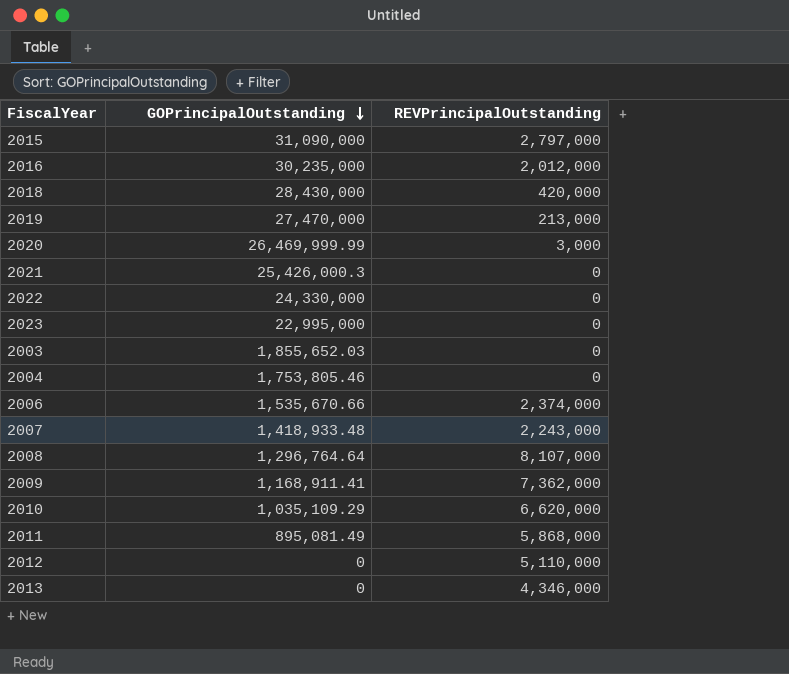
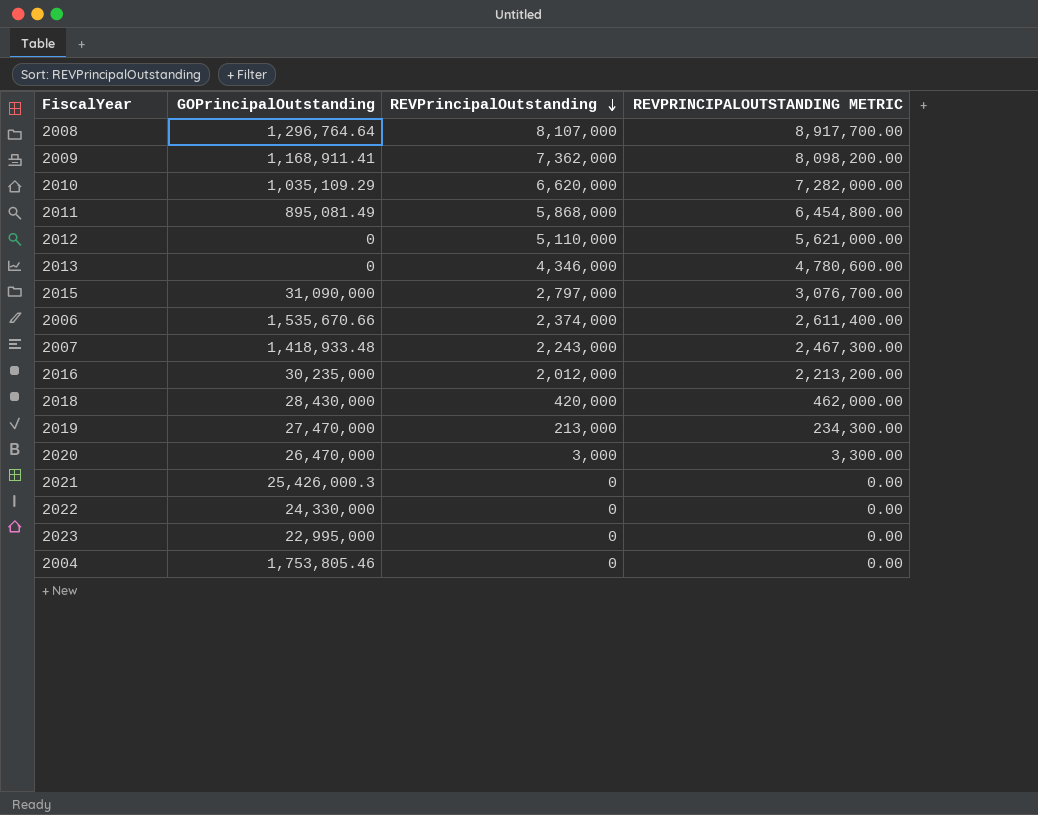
row order: GOPrincipalOutstanding descending -> REVPrincipalOutstanding descending
column REVPRINCIPALOUTSTANDING METRIC | formula: none -> [REVPrincipalOutstanding] * 1.1
row 2003: 1,855,652.03 | 0 -> none
2020 | GOPrincipalOutstanding: 26,469,999.99 -> 26,470,000

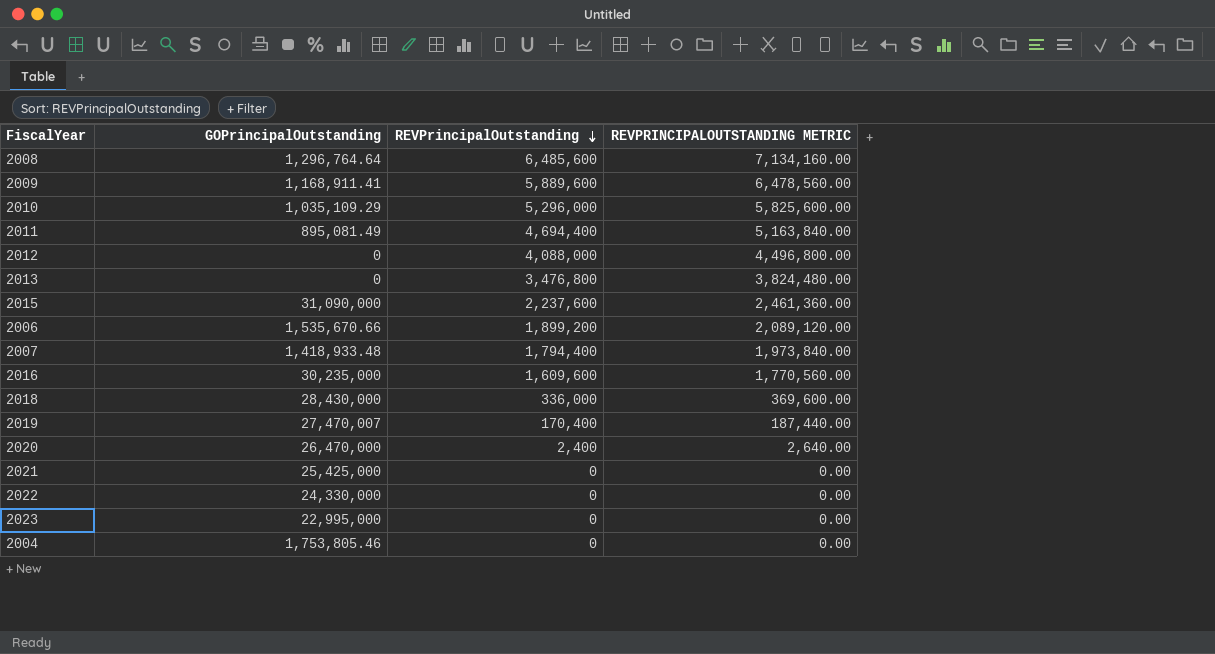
2008 | REVPrincipalOutstanding: 8,107,000 -> 6,485,600
2008 | REVPRINCIPALOUTSTANDING METRIC: 8,917,700.00 -> 7,134,160.00
2009 | REVPrincipalOutstanding: 7,362,000 -> 5,889,600
2009 | REVPRINCIPALOUTSTANDING METRIC: 8,098,200.00 -> 6,478,560.00
2010 | REVPrincipalOutstanding: 6,620,000 -> 5,296,000
2010 | REVPRINCIPALOUTSTANDING METRIC: 7,282,000.00 -> 5,825,600.00
2011 | REVPrincipalOutstanding: 5,868,000 -> 4,694,400
2011 | REVPRINCIPALOUTSTANDING METRIC: 6,454,800.00 -> 5,163,840.00
2012 | REVPrincipalOutstanding: 5,110,000 -> 4,088,000
2012 | REVPRINCIPALOUTSTANDING METRIC: 5,621,000.00 -> 4,496,800.00
2013 | REVPrincipalOutstanding: 4,346,000 -> 3,476,800
2013 | REVPRINCIPALOUTSTANDING METRIC: 4,780,600.00 -> 3,824,480.00
2015 | REVPrincipalOutstanding: 2,797,000 -> 2,237,600
2015 | REVPRINCIPALOUTSTANDING METRIC: 3,076,700.00 -> 2,461,360.00
2006 | REVPrincipalOutstanding: 2,374,000 -> 1,899,200
2006 | REVPRINCIPALOUTSTANDING METRIC: 2,611,400.00 -> 2,089,120.00
2007 | REVPrincipalOutstanding: 2,243,000 -> 1,794,400
2007 | REVPRINCIPALOUTSTANDING METRIC: 2,467,300.00 -> 1,973,840.00
2016 | REVPrincipalOutstanding: 2,012,000 -> 1,609,600
2016 | REVPRINCIPALOUTSTANDING METRIC: 2,213,200.00 -> 1,770,560.00
2018 | REVPrincipalOutstanding: 420,000 -> 336,000
2018 | REVPRINCIPALOUTSTANDING METRIC: 462,000.00 -> 369,600.00
2019 | GOPrincipalOutstanding: 27,470,000 -> 27,470,007
2019 | REVPrincipalOutstanding: 213,000 -> 170,400
2019 | REVPRINCIPALOUTSTANDING METRIC: 234,300.00 -> 187,440.00
2020 | REVPrincipalOutstanding: 3,000 -> 2,400
2020 | REVPRINCIPALOUTSTANDING METRIC: 3,300.00 -> 2,640.00
2021 | GOPrincipalOutstanding: 25,426,000.3 -> 25,425,000

